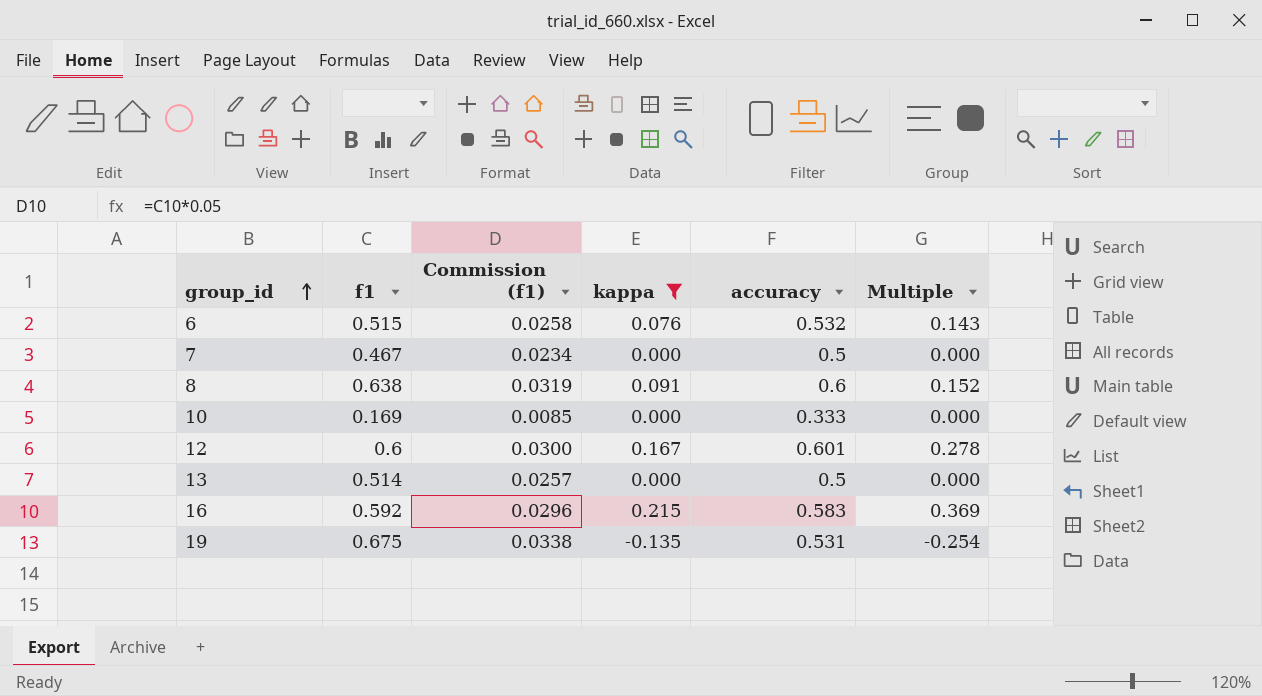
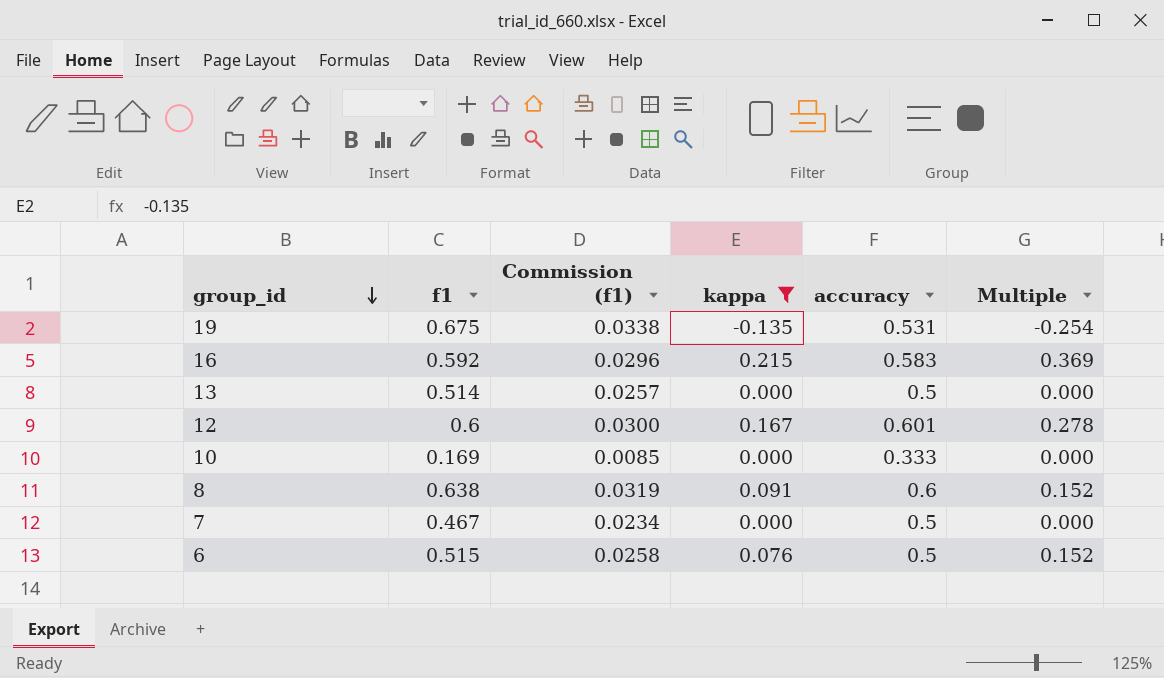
row order: group_id ascending -> group_id descending
6 | accuracy: 0.532 -> 0.5
6 | Multiple: 0.143 -> 0.152

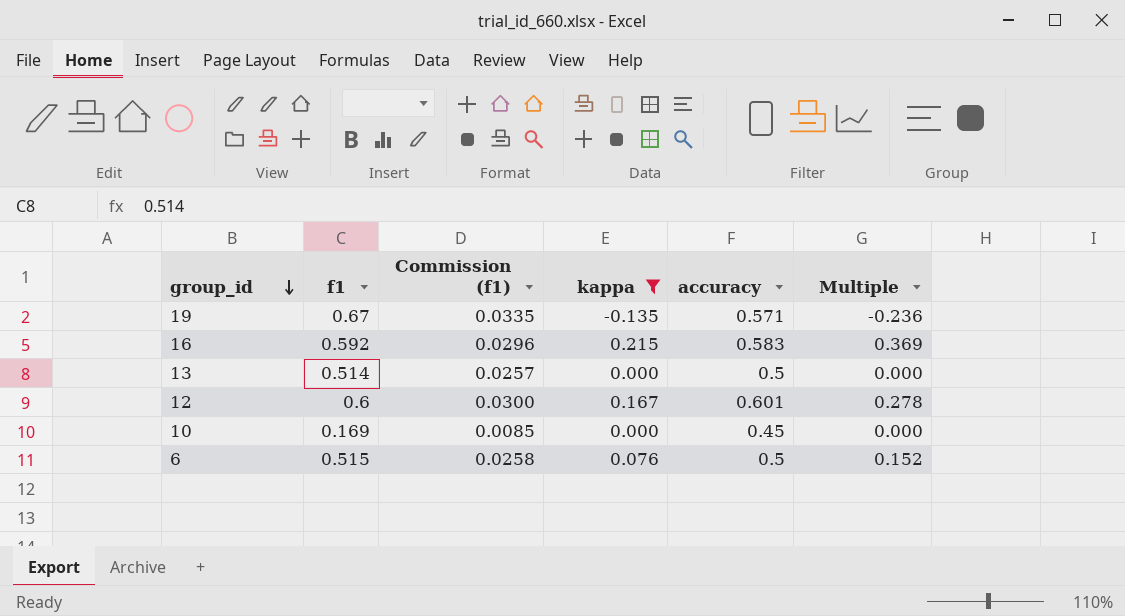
row 8: 0.638 | 0.0319 | 0.091 | 0.6 | 0.152 -> none
row 7: 0.467 | 0.0234 | 0.000 | 0.5 | 0.000 -> none
19 | f1: 0.675 -> 0.67
19 | Commission (f1): 0.0338 -> 0.0335
19 | accuracy: 0.531 -> 0.571
19 | Multiple: -0.254 -> -0.236
10 | accuracy: 0.333 -> 0.45

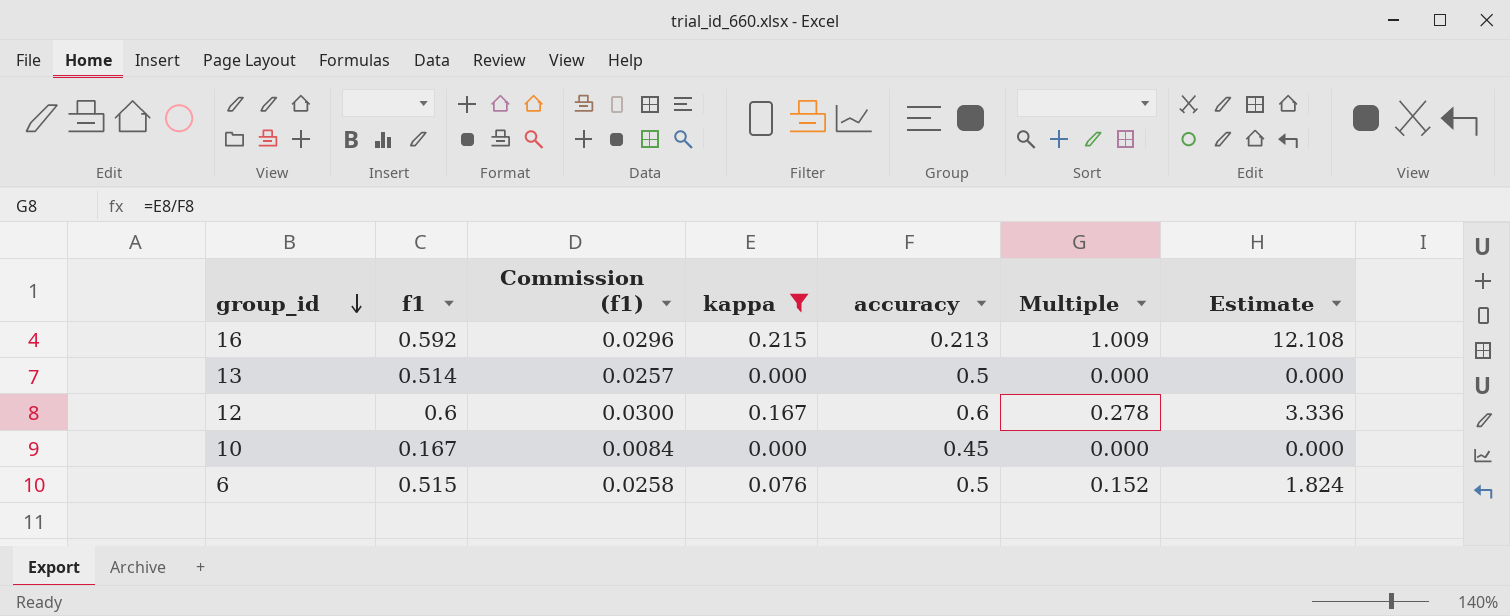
column Estimate | formula: none -> [Multiple] * 12
row 19: 0.67 | 0.0335 | -0.135 | 0.571 | -0.236 -> none
16 | accuracy: 0.583 -> 0.213
16 | Multiple: 0.369 -> 1.009
12 | accuracy: 0.601 -> 0.6
10 | f1: 0.169 -> 0.167
10 | Commission (f1): 0.0085 -> 0.0084

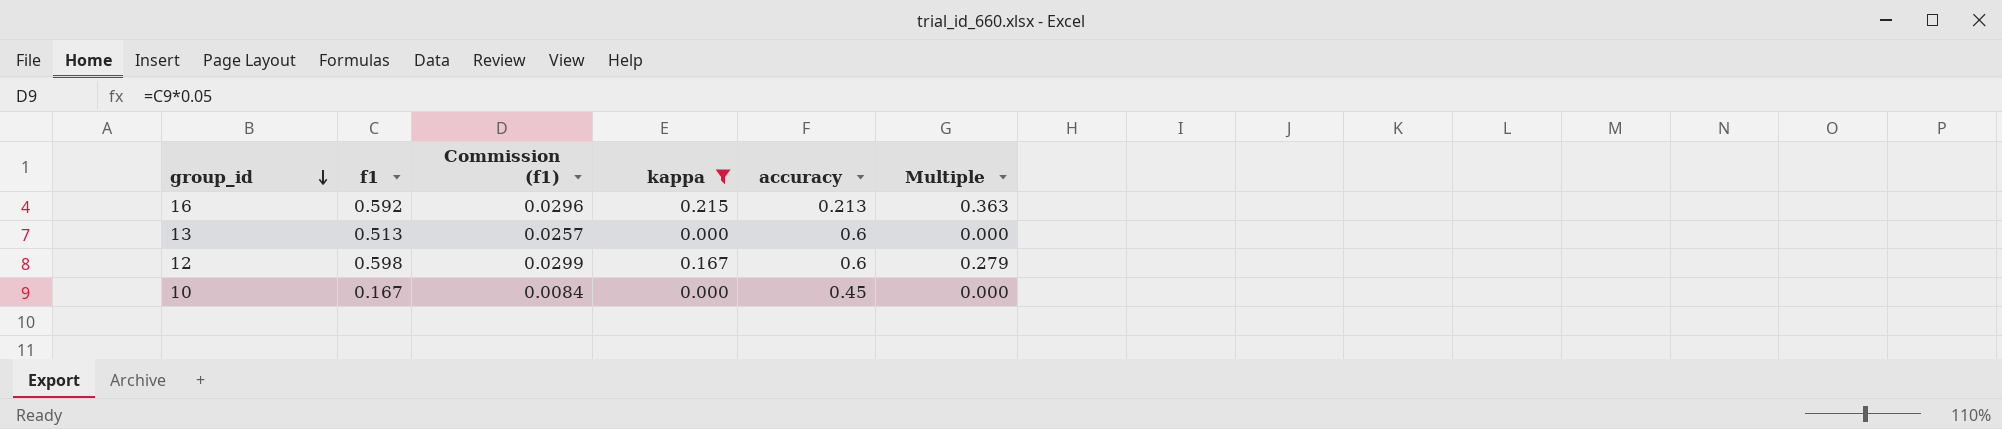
column Estimate | formula: [Multiple] * 12 -> none
column Multiple | formula: [kappa] / [accuracy] -> [kappa] / [f1]
row 6: 0.515 | 0.0258 | 0.076 | 0.5 | 0.152 | 1.824 -> none
13 | f1: 0.514 -> 0.513
13 | accuracy: 0.5 -> 0.6
12 | f1: 0.6 -> 0.598
12 | Commission (f1): 0.0300 -> 0.0299

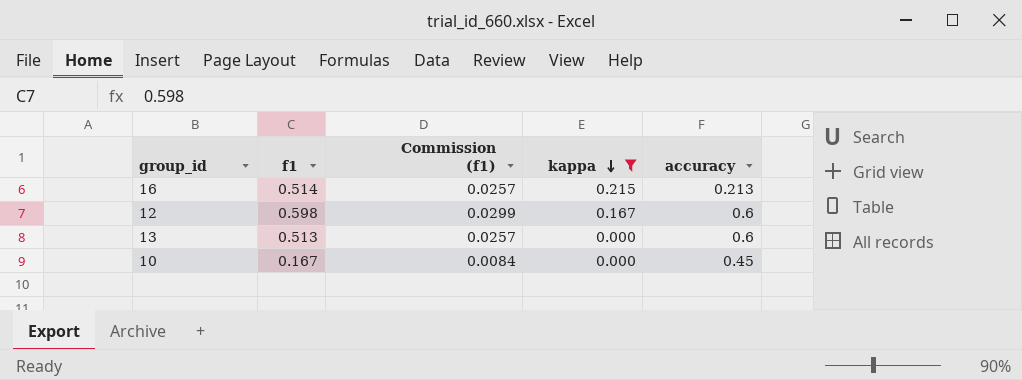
row order: group_id descending -> kappa descending
column Multiple | formula: [kappa] / [f1] -> none
16 | f1: 0.592 -> 0.514
16 | Commission (f1): 0.0296 -> 0.0257

